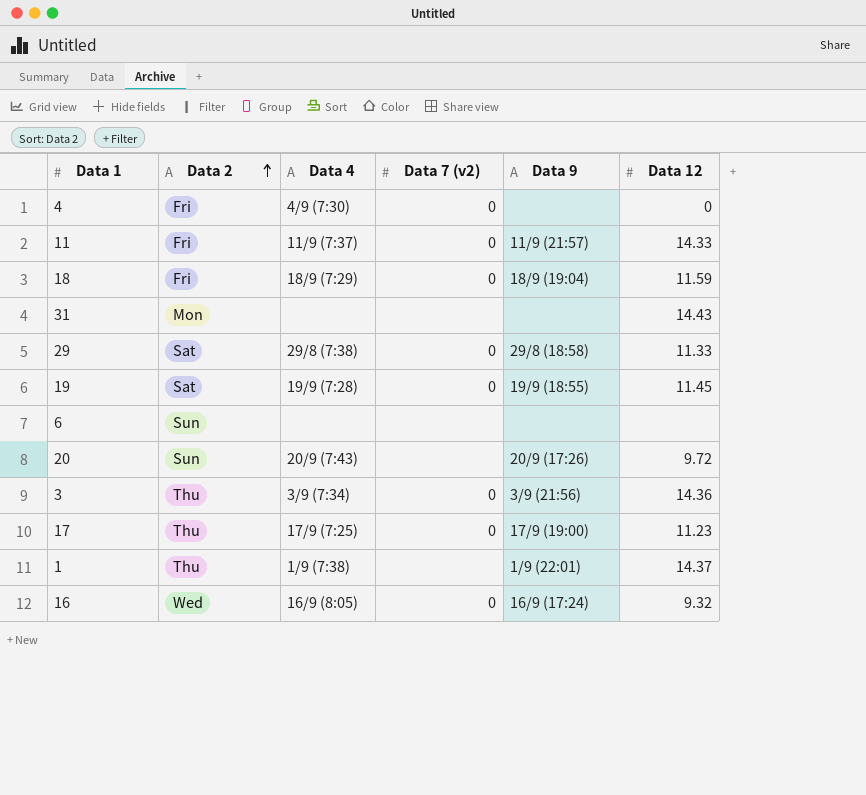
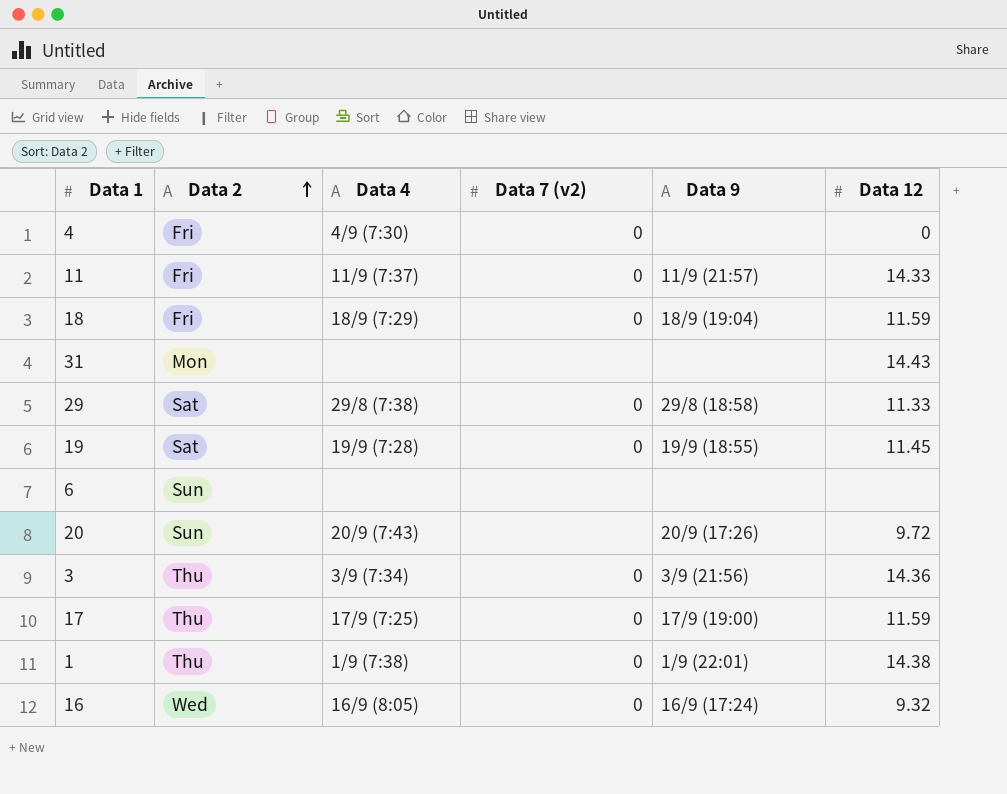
17 | Data 12: 11.23 -> 11.59
1 | Data 7 (v2): none -> 0
1 | Data 12: 14.37 -> 14.38

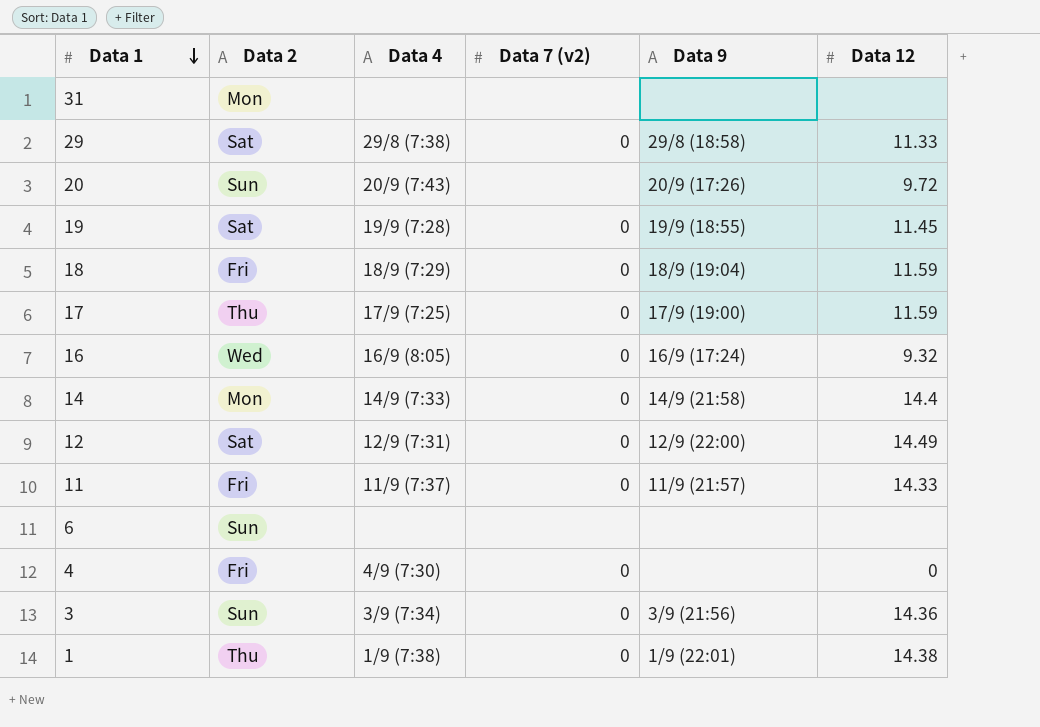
row order: Data 2 ascending -> Data 1 descending
31 | Data 12: 14.43 -> none
row 14: none -> Mon | 14/9 (7:33) | 0 | 14/9 (21:58) | 14.4
row 12: none -> Sat | 12/9 (7:31) | 0 | 12/9 (22:00) | 14.49
3 | Data 2: Thu -> Sun

